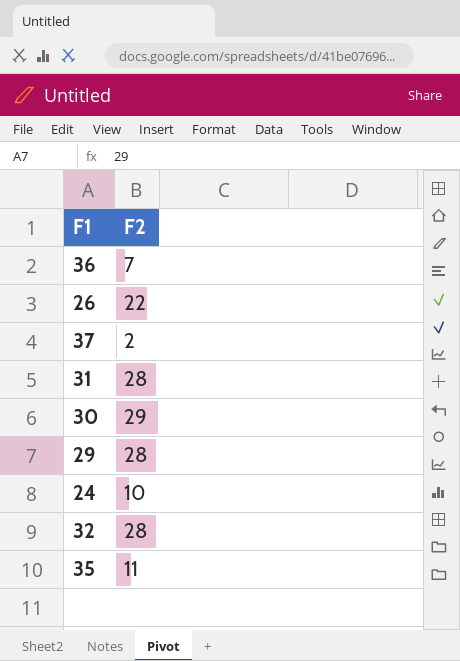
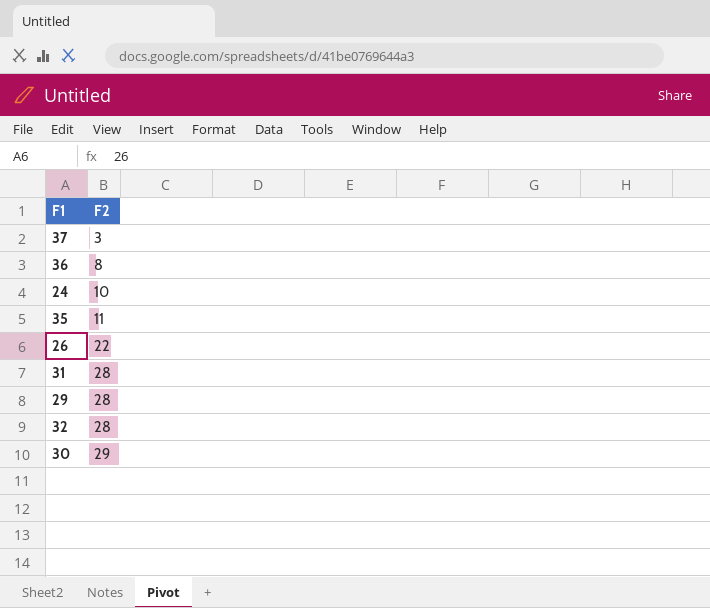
row order: none -> F2 ascending
37 | F2: 2 -> 3
36 | F2: 7 -> 8

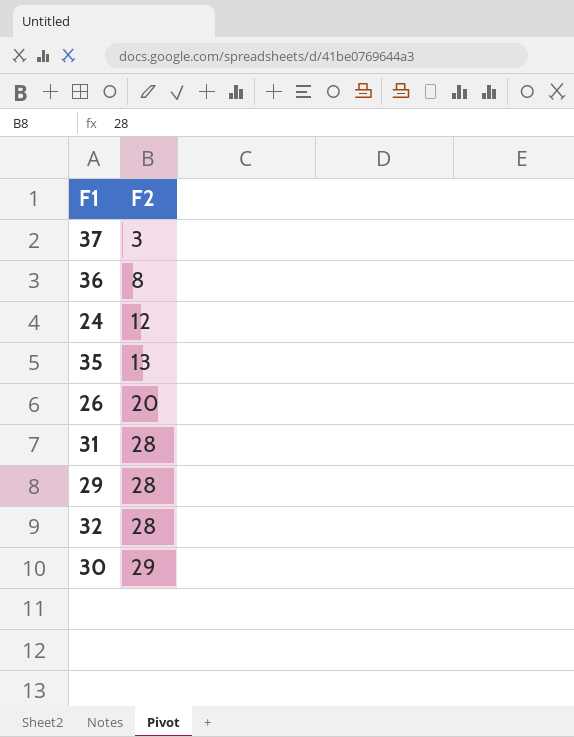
24 | F2: 10 -> 12
35 | F2: 11 -> 13
26 | F2: 22 -> 20

